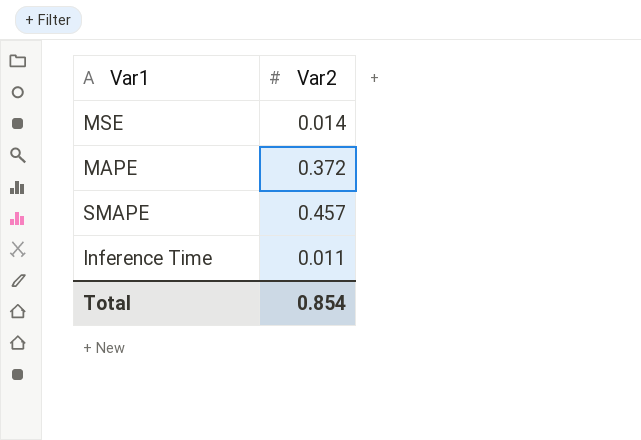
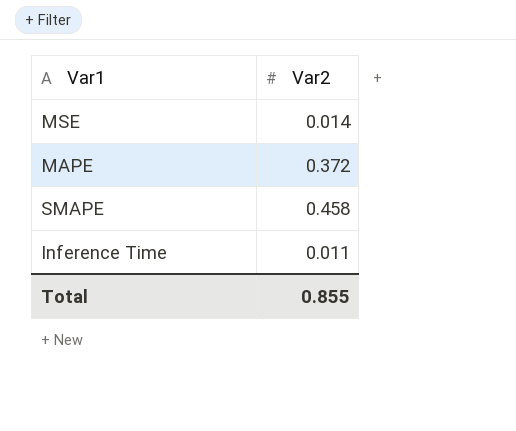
SMAPE | Var2: 0.457 -> 0.458
Total | Var2: 0.854 -> 0.855

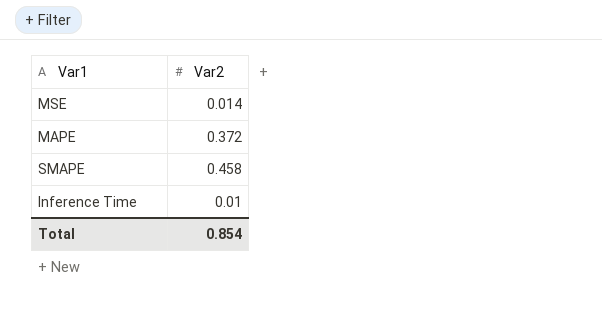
Inference Time | Var2: 0.011 -> 0.01
Total | Var2: 0.855 -> 0.854

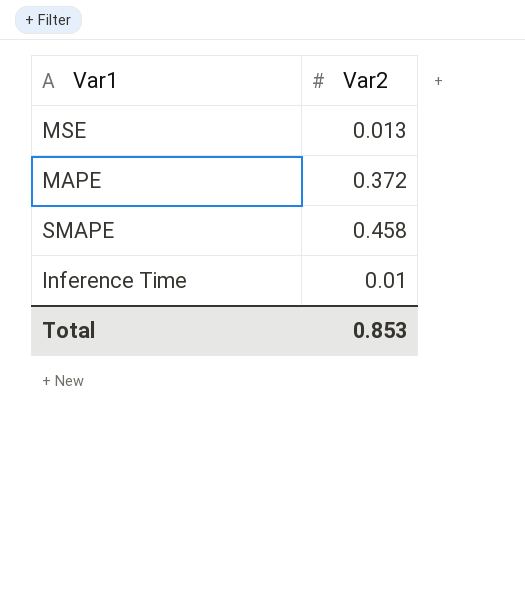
MSE | Var2: 0.014 -> 0.013
Total | Var2: 0.854 -> 0.853

